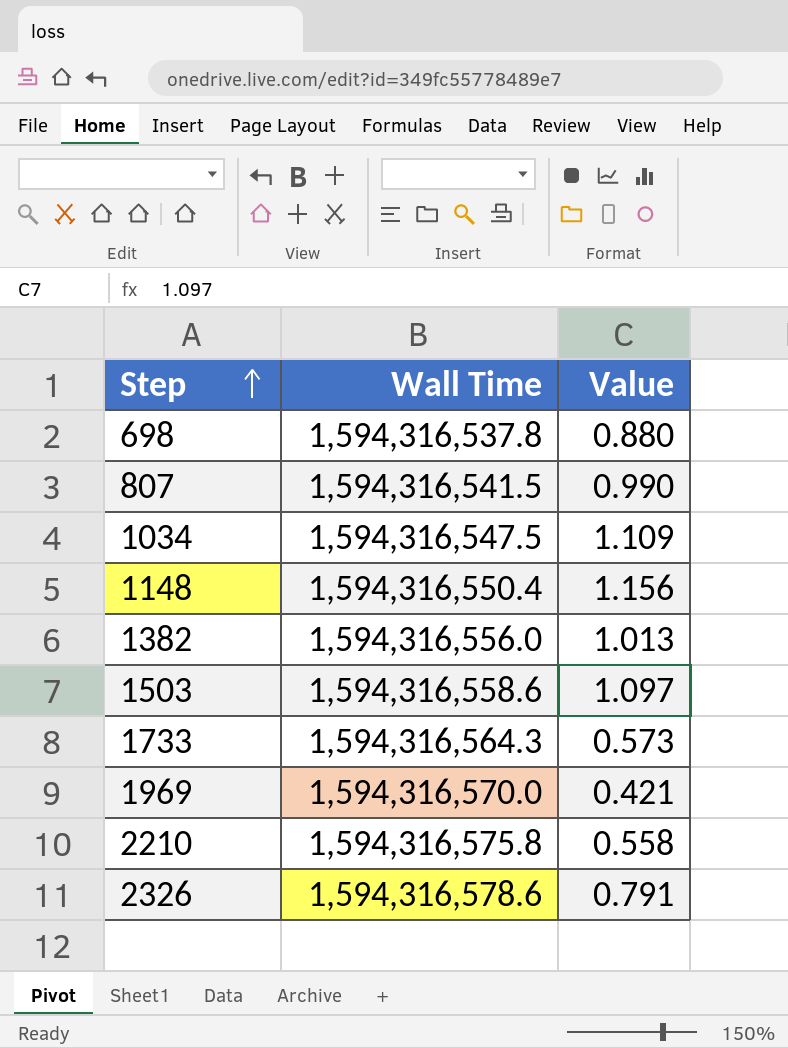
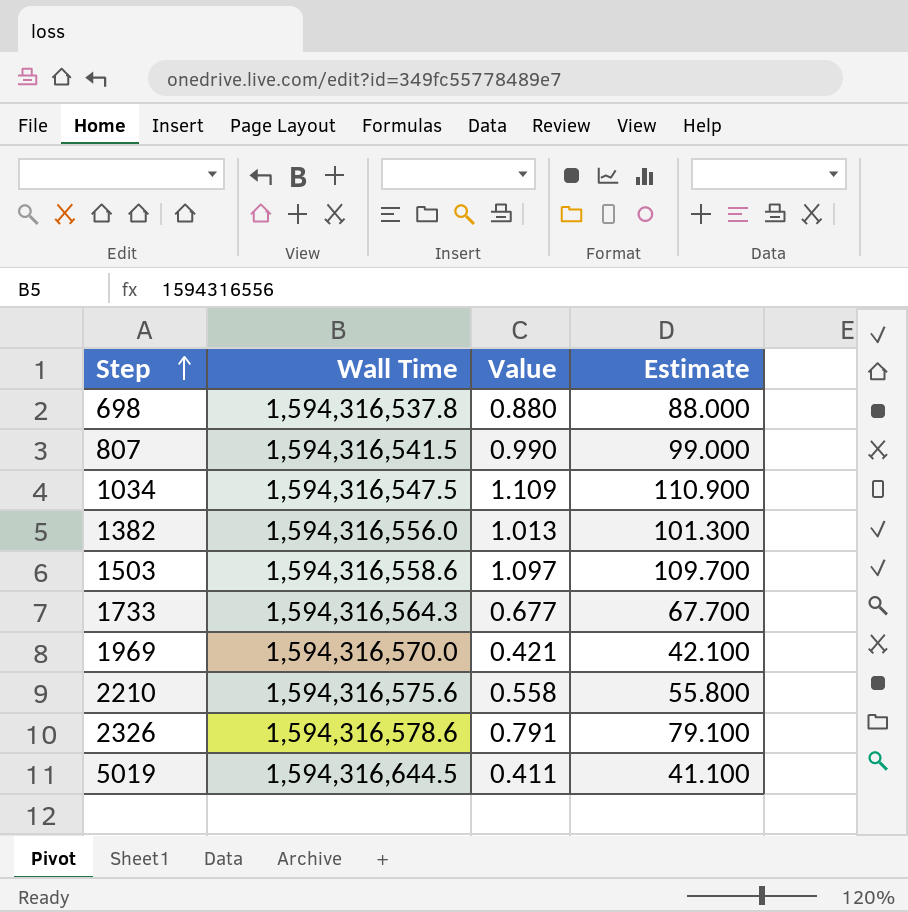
column Estimate | formula: none -> [Value] * 100
row 1148: 1,594,316,550.4 | 1.156 -> none
1733 | Value: 0.573 -> 0.677
2210 | Wall Time: 1,594,316,575.8 -> 1,594,316,575.6
row 5019: none -> 1,594,316,644.5 | 0.411 | 41.100

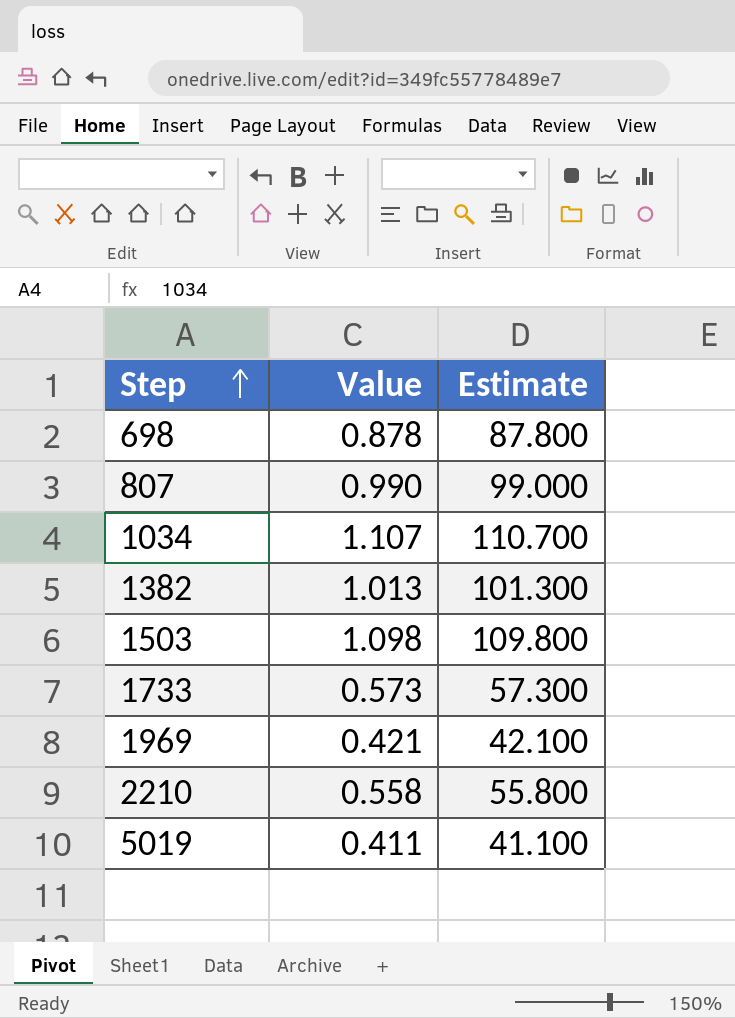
column Wall Time | position: 2 -> none
row 2326: 1,594,316,578.6 | 0.791 | 79.100 -> none
698 | Value: 0.880 -> 0.878
698 | Estimate: 88.000 -> 87.800
1034 | Value: 1.109 -> 1.107
1034 | Estimate: 110.900 -> 110.700
1503 | Value: 1.097 -> 1.098
1503 | Estimate: 109.700 -> 109.800
1733 | Value: 0.677 -> 0.573
1733 | Estimate: 67.700 -> 57.300

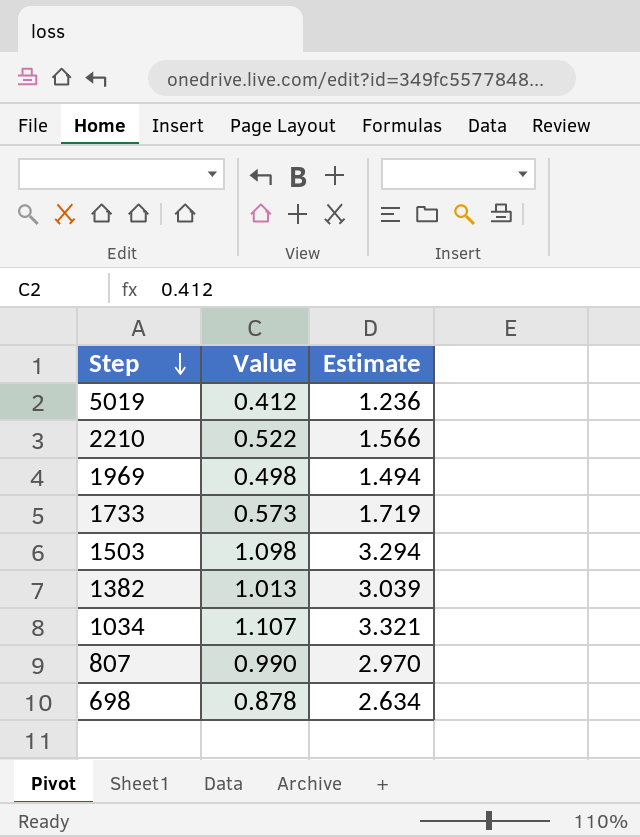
row order: Step ascending -> Step descending
column Estimate | formula: [Value] * 100 -> [Value] * 3
5019 | Value: 0.411 -> 0.412
2210 | Value: 0.558 -> 0.522
1969 | Value: 0.421 -> 0.498

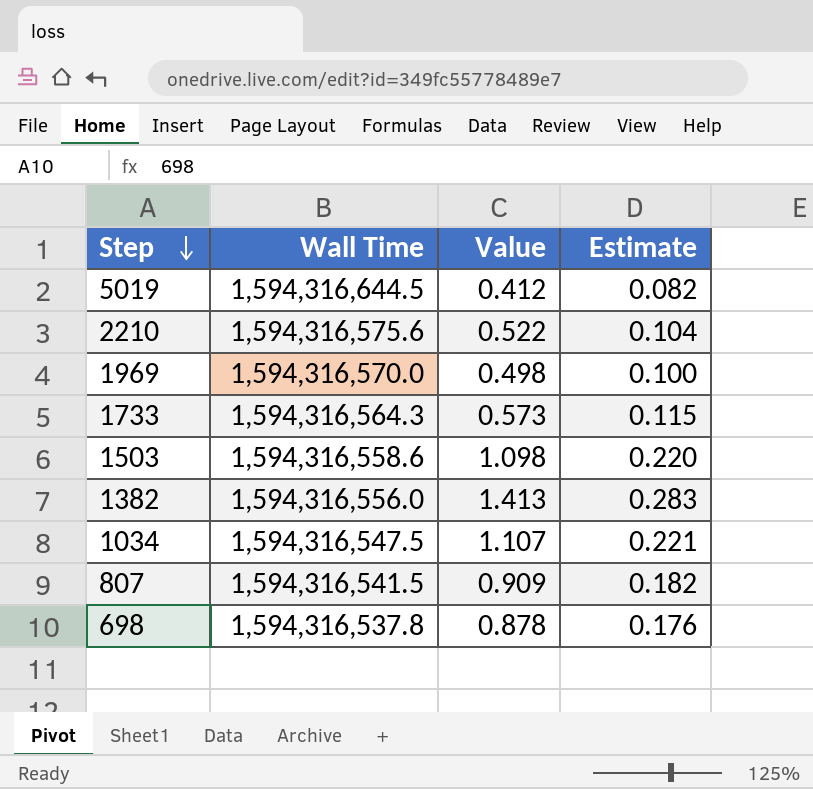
column Wall Time | position: none -> 2
column Estimate | formula: [Value] * 3 -> [Value] * 0.2
1382 | Value: 1.013 -> 1.413
807 | Value: 0.990 -> 0.909

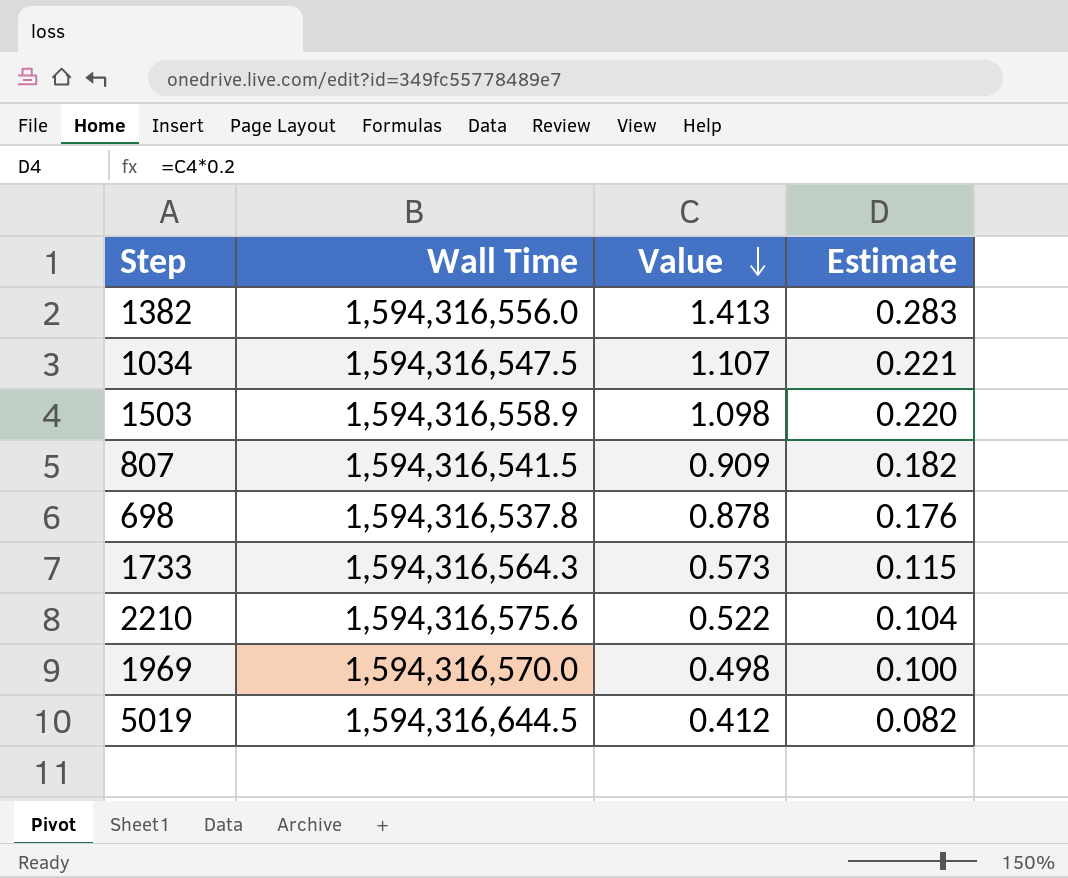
row order: Step descending -> Value descending
1503 | Wall Time: 1,594,316,558.6 -> 1,594,316,558.9

